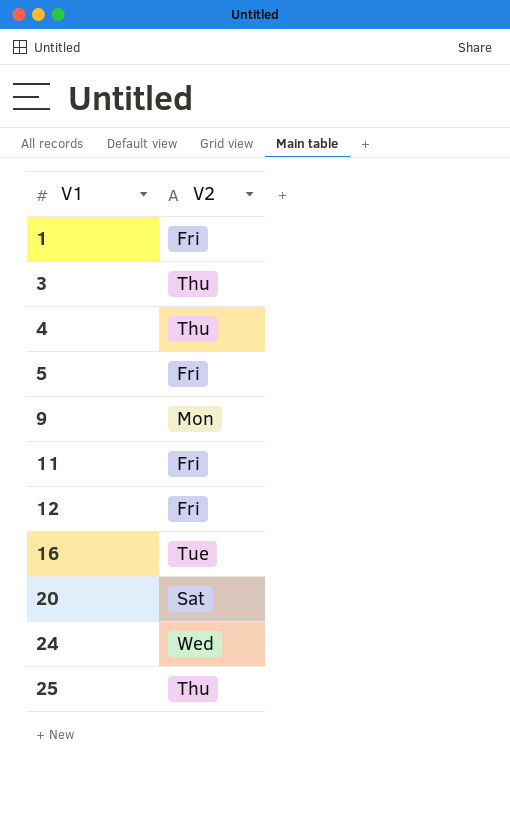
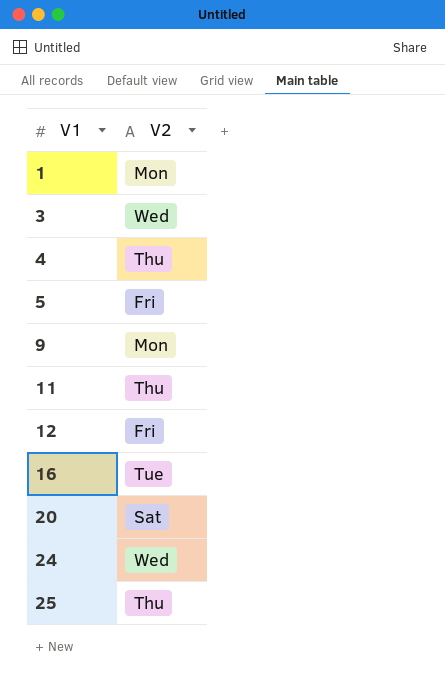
1 | V2: Fri -> Mon
3 | V2: Thu -> Wed
11 | V2: Fri -> Thu

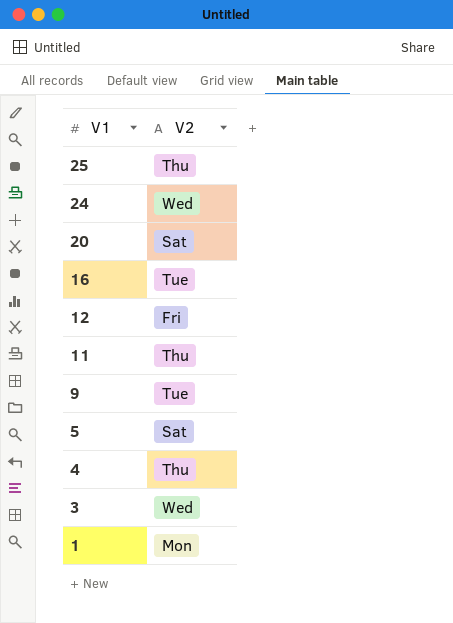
row order: V1 ascending -> V1 descending
9 | V2: Mon -> Tue
5 | V2: Fri -> Sat

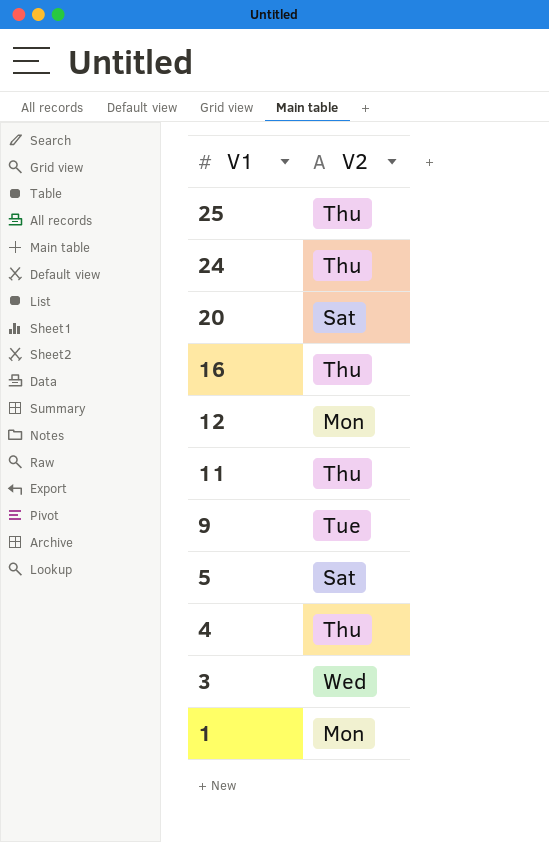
24 | V2: Wed -> Thu
16 | V2: Tue -> Thu
12 | V2: Fri -> Mon

